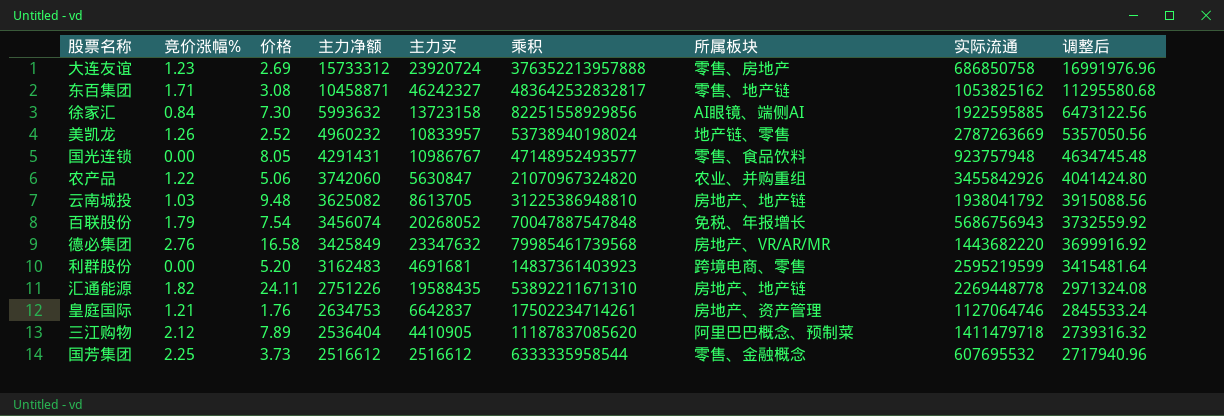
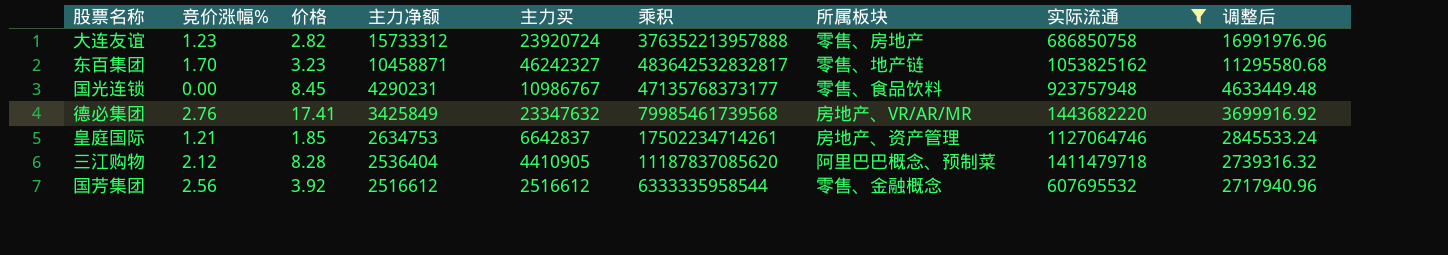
filter: none -> 实际流通 <= 1443682220
大连友谊 | 价格: 2.69 -> 2.82
东百集团 | 竞价涨幅%: 1.71 -> 1.70
东百集团 | 价格: 3.08 -> 3.23
国光连锁 | 价格: 8.05 -> 8.45
国光连锁 | 主力净额: 4291431 -> 4290231
国光连锁 | 乘积: 47148952493577 -> 47135768373177
国光连锁 | 调整后: 4634745.48 -> 4633449.48
德必集团 | 价格: 16.58 -> 17.41
皇庭国际 | 价格: 1.76 -> 1.85
三江购物 | 价格: 7.89 -> 8.28
国芳集团 | 竞价涨幅%: 2.25 -> 2.56
国芳集团 | 价格: 3.73 -> 3.92

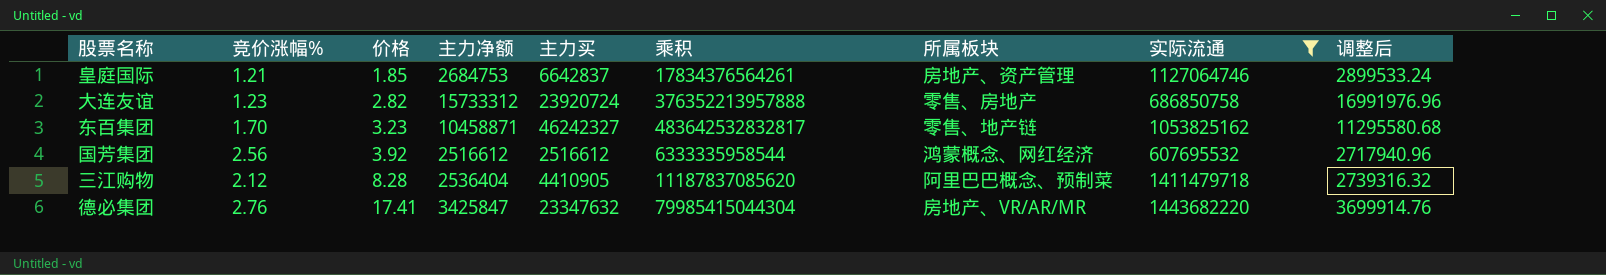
row order: 主力净额 descending -> 价格 ascending
row 国光连锁: 0.00 | 8.45 | 4290231 | 10986767 | 47135768373177 | 零售、食品饮料 | 923757948 | 4633449.48 -> none
皇庭国际 | 主力净额: 2634753 -> 2684753
皇庭国际 | 乘积: 17502234714261 -> 17834376564261
皇庭国际 | 调整后: 2845533.24 -> 2899533.24
国芳集团 | 所属板块: 零售、金融概念 -> 鸿蒙概念、网红经济
德必集团 | 主力净额: 3425849 -> 3425847
德必集团 | 乘积: 79985461739568 -> 79985415044304
德必集团 | 调整后: 3699916.92 -> 3699914.76

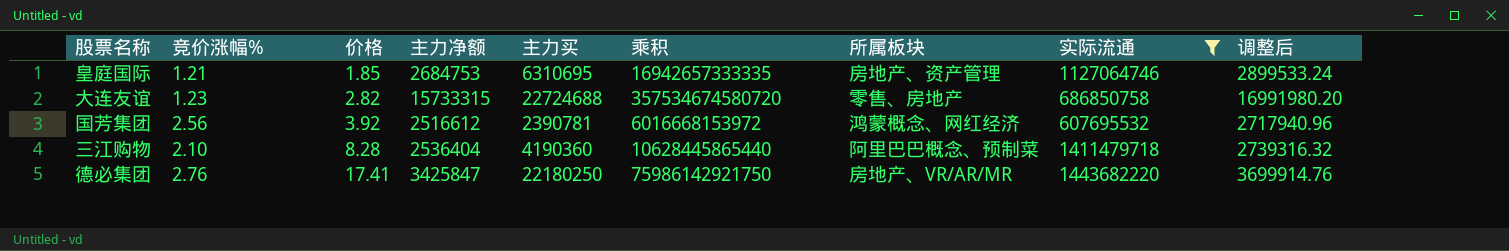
row 东百集团: 1.70 | 3.23 | 10458871 | 46242327 | 483642532832817 | 零售、地产链 | 1053825162 | 11295580.68 -> none
皇庭国际 | 主力买: 6642837 -> 6310695
皇庭国际 | 乘积: 17834376564261 -> 16942657333335
大连友谊 | 主力净额: 15733312 -> 15733315
大连友谊 | 主力买: 23920724 -> 22724688
大连友谊 | 乘积: 376352213957888 -> 357534674580720
大连友谊 | 调整后: 16991976.96 -> 16991980.20
国芳集团 | 主力买: 2516612 -> 2390781
国芳集团 | 乘积: 6333335958544 -> 6016668153972
三江购物 | 竞价涨幅%: 2.12 -> 2.10
三江购物 | 主力买: 4410905 -> 4190360
三江购物 | 乘积: 11187837085620 -> 10628445865440
德必集团 | 主力买: 23347632 -> 22180250
德必集团 | 乘积: 79985415044304 -> 75986142921750

